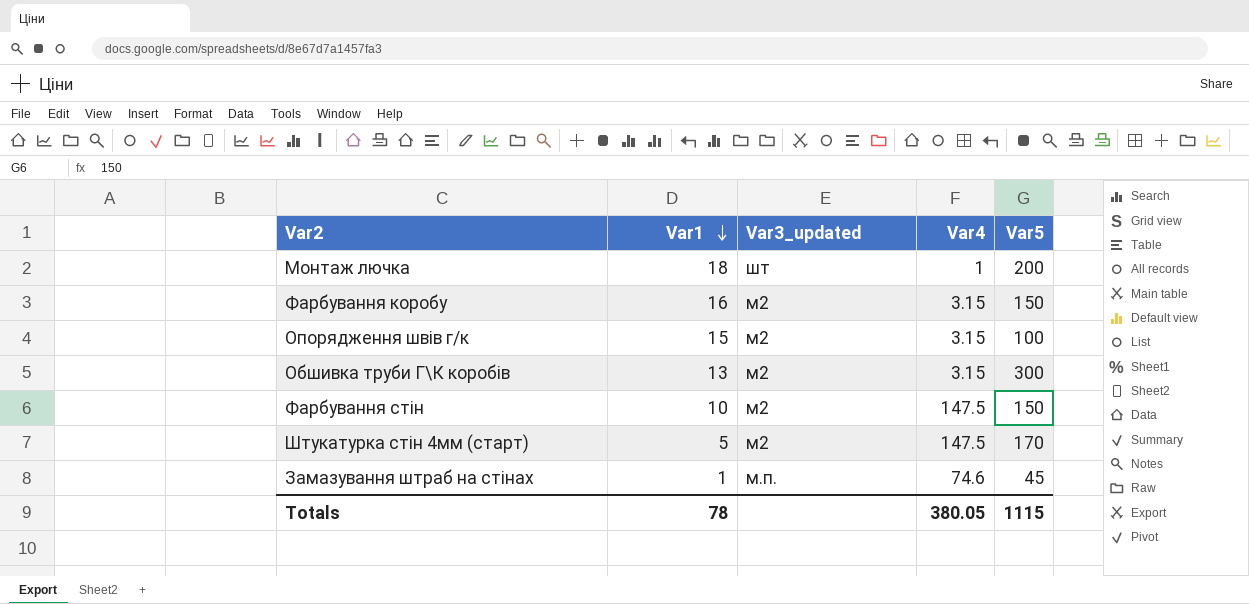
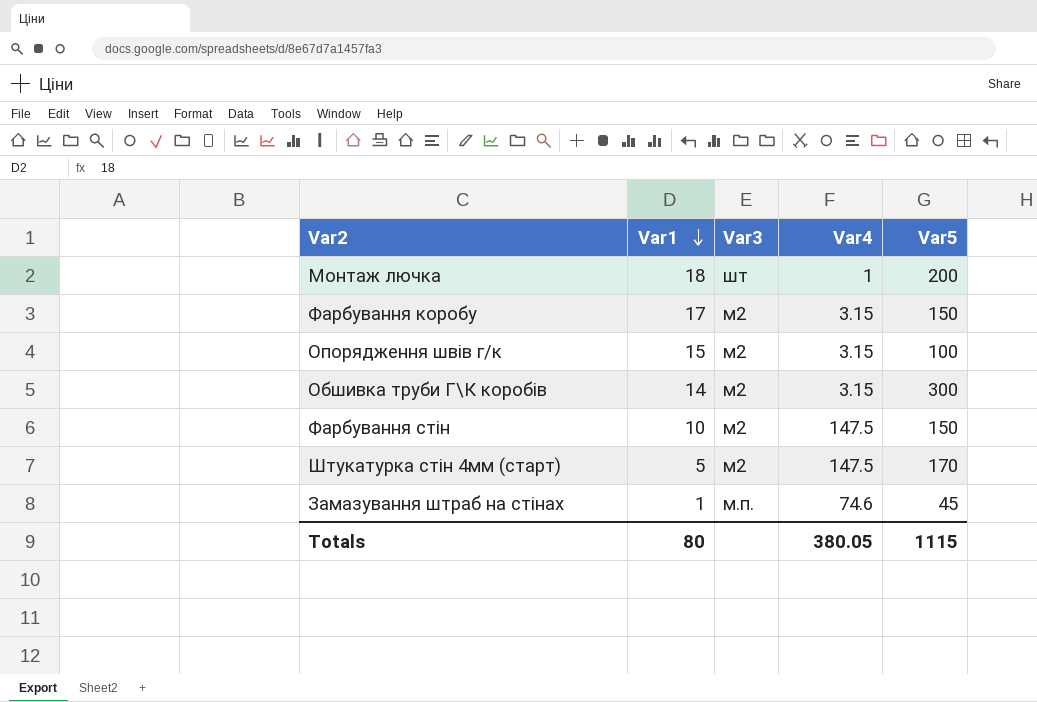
column name: Var3_updated -> Var3
Фарбування коробу | Var1: 16 -> 17
Обшивка труби Г\К коробів | Var1: 13 -> 14
Totals | Var1: 78 -> 80

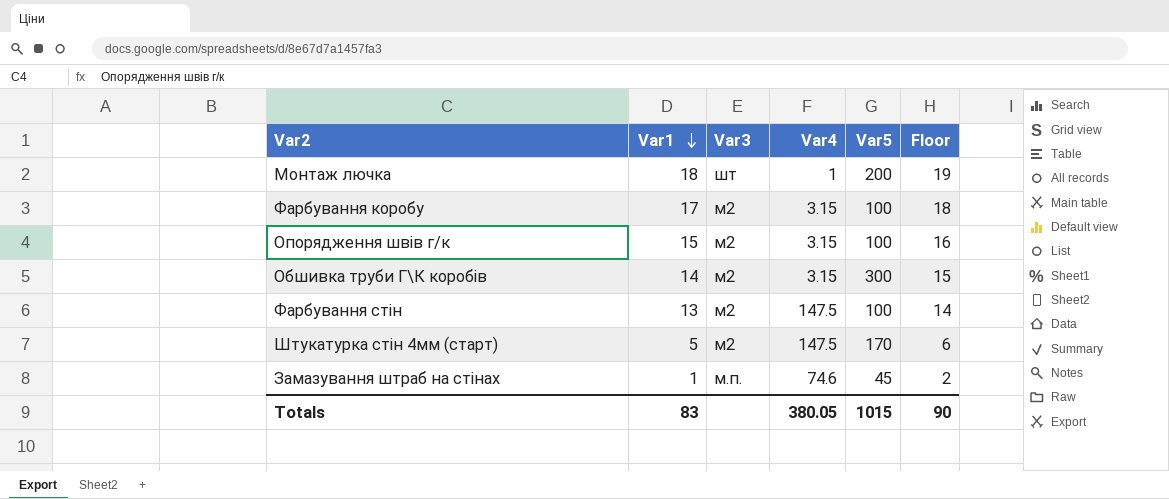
column Floor | formula: none -> [Var1] + 1
Фарбування коробу | Var5: 150 -> 100
Фарбування стін | Var1: 10 -> 13
Фарбування стін | Var5: 150 -> 100
Totals | Var1: 80 -> 83
Totals | Var5: 1115 -> 1015

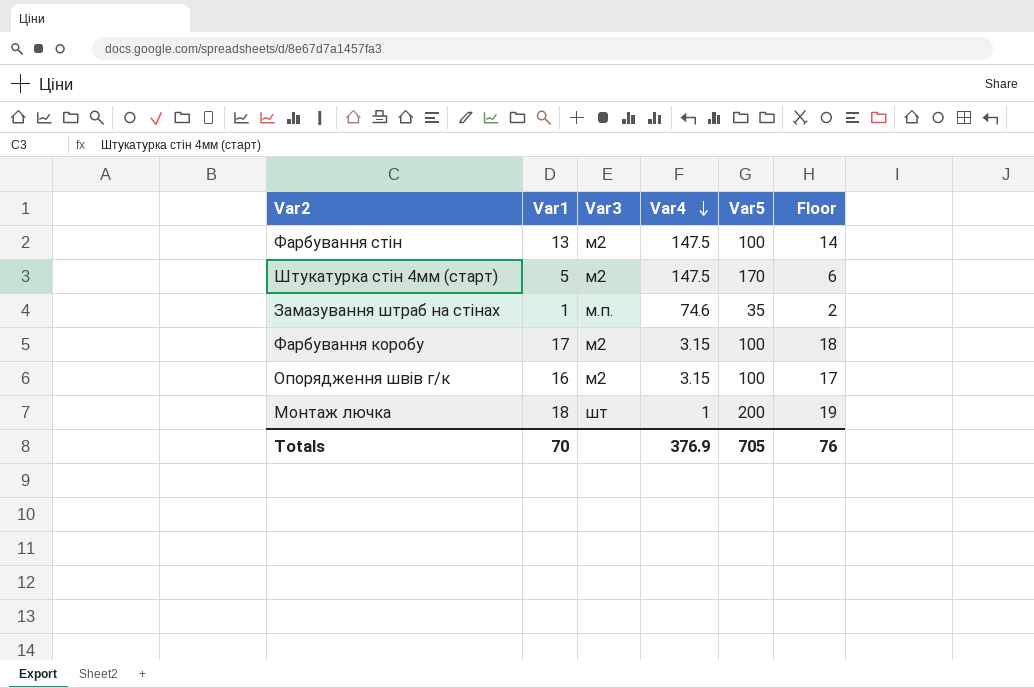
row order: Var1 descending -> Var4 descending
row Обшивка труби Г\К коробів: 14 | м2 | 3.15 | 300 | 15 -> none
Замазування штраб на стінах | Var5: 45 -> 35
Опорядження швів г/к | Var1: 15 -> 16
Опорядження швів г/к | Floor: 16 -> 17
Totals | Var1: 83 -> 70
Totals | Var4: 380.05 -> 376.9
Totals | Var5: 1015 -> 705
Totals | Floor: 90 -> 76

